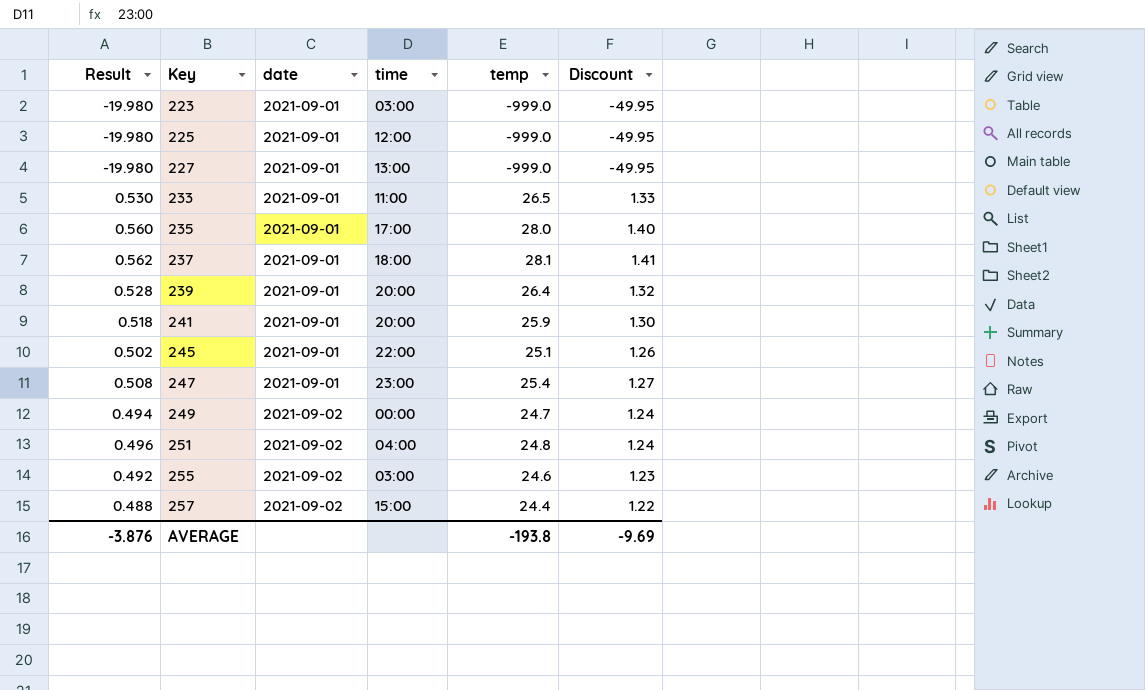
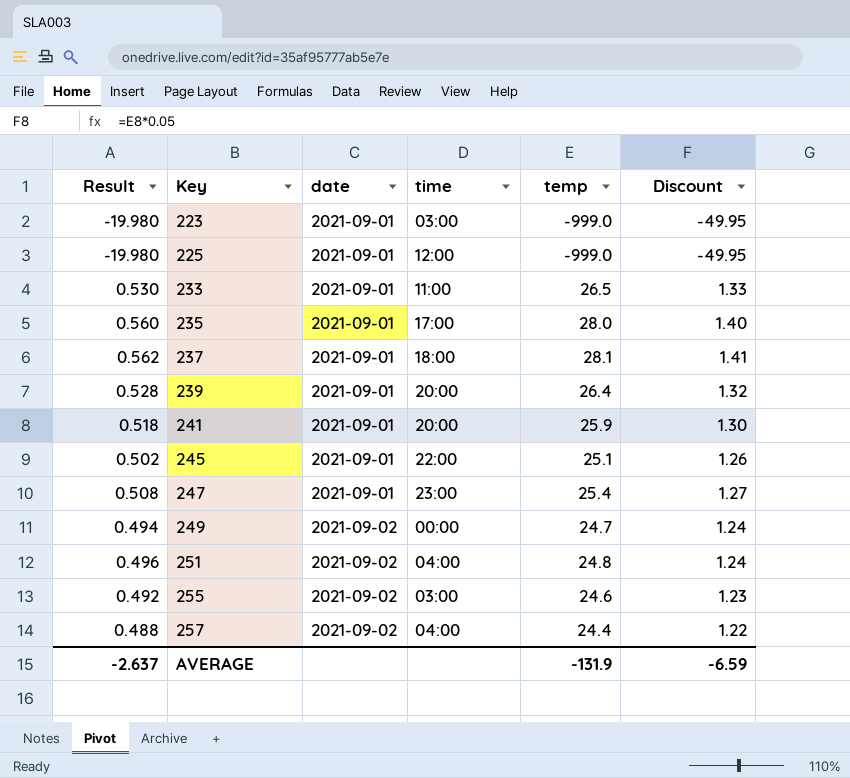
row 227: -19.980 | 2021-09-01 | 13:00 | -999.0 | -49.95 -> none
257 | time: 15:00 -> 04:00
AVERAGE | Result: -3.876 -> -2.637
AVERAGE | temp: -193.8 -> -131.9
AVERAGE | Discount: -9.69 -> -6.59

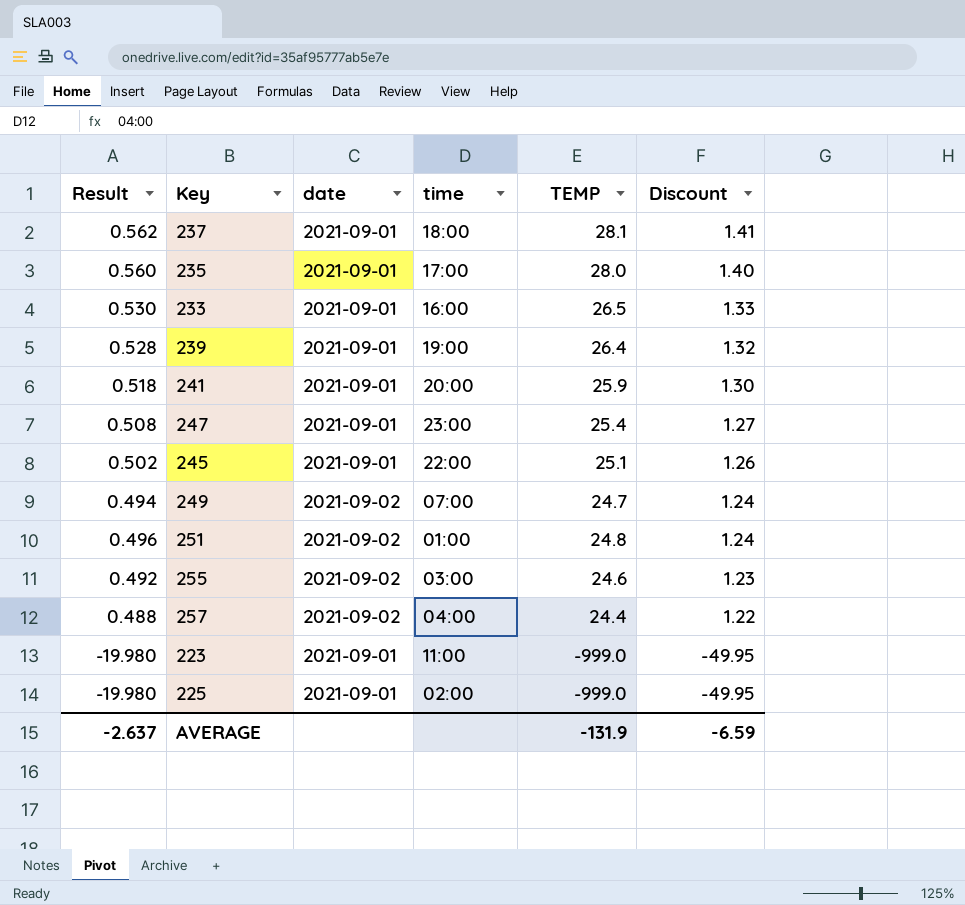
row order: Key ascending -> Discount descending
column name: temp -> TEMP
233 | time: 11:00 -> 16:00
239 | time: 20:00 -> 19:00
249 | time: 00:00 -> 07:00
251 | time: 04:00 -> 01:00
223 | time: 03:00 -> 11:00
225 | time: 12:00 -> 02:00

